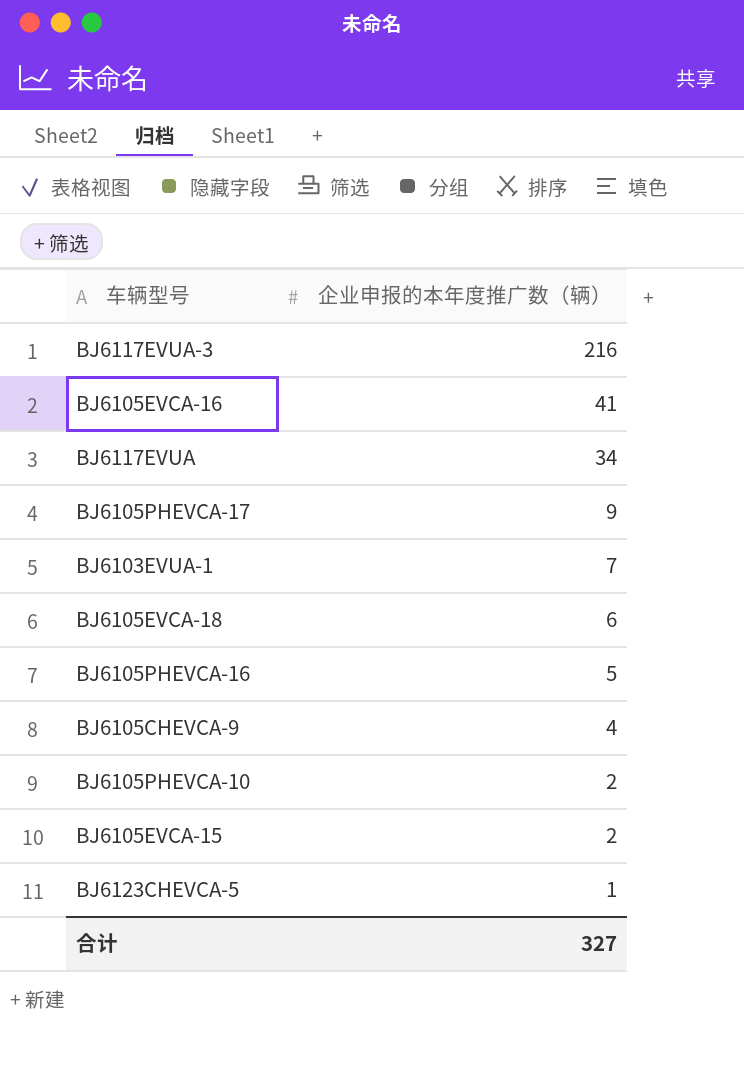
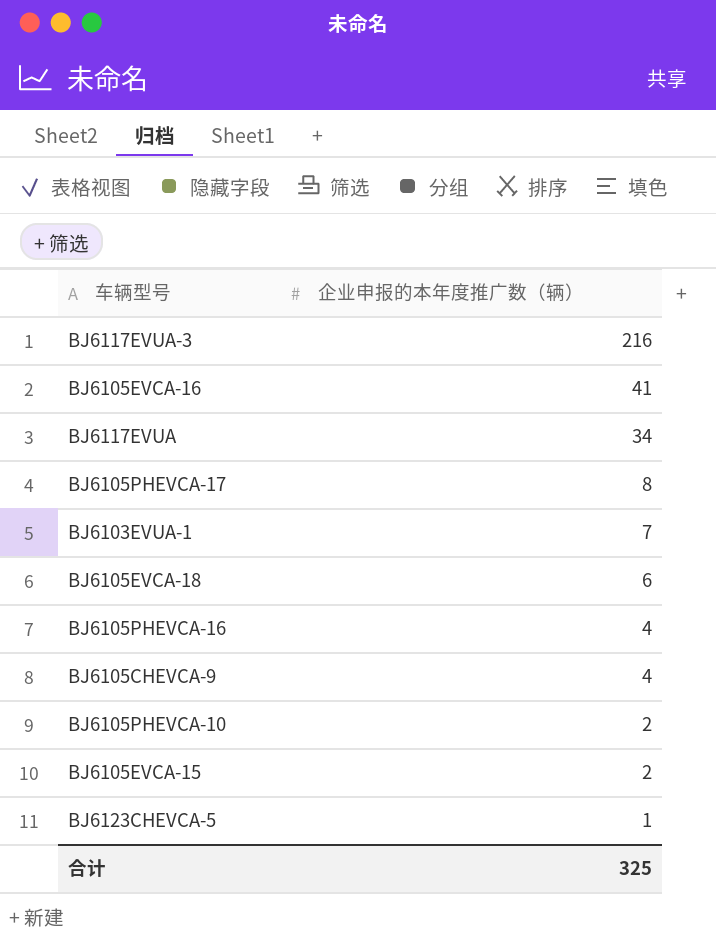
BJ6105PHEVCA-17 | 企业申报的本年度推广数（辆）: 9 -> 8
BJ6105PHEVCA-16 | 企业申报的本年度推广数（辆）: 5 -> 4
合计 | 企业申报的本年度推广数（辆）: 327 -> 325

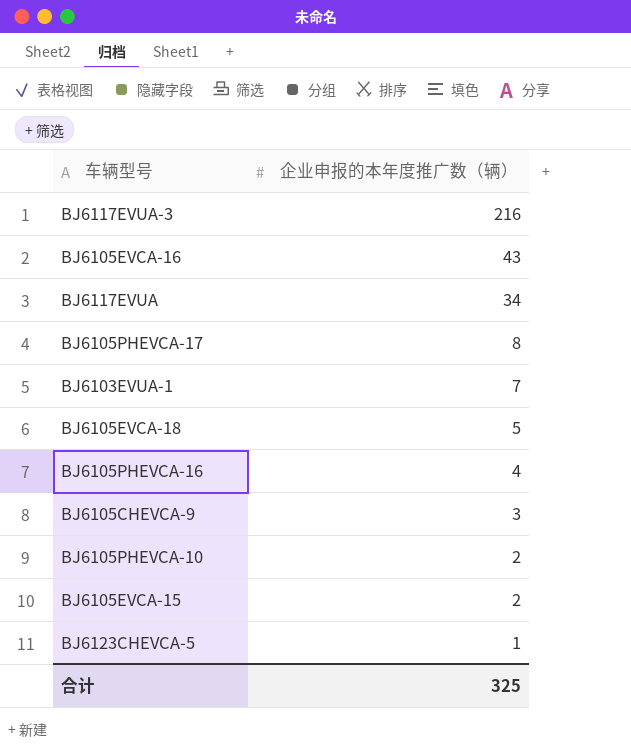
BJ6105EVCA-16 | 企业申报的本年度推广数（辆）: 41 -> 43
BJ6105EVCA-18 | 企业申报的本年度推广数（辆）: 6 -> 5
BJ6105CHEVCA-9 | 企业申报的本年度推广数（辆）: 4 -> 3

